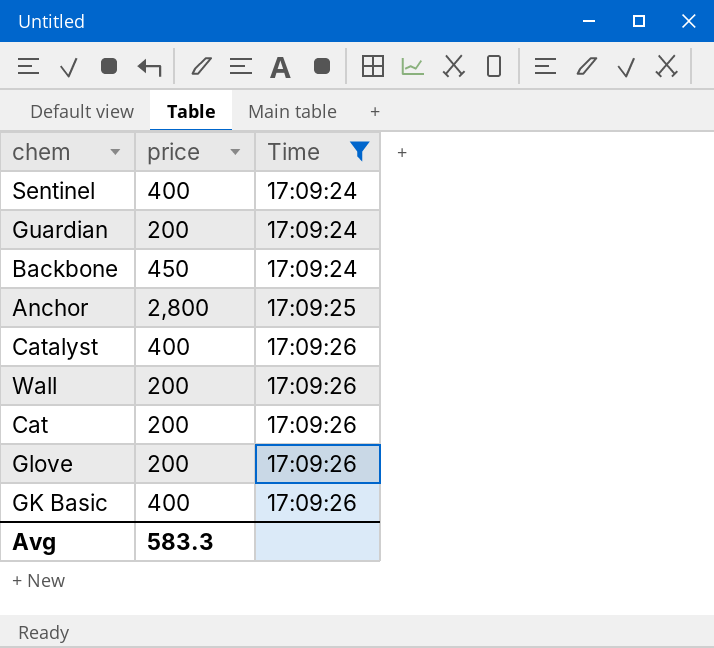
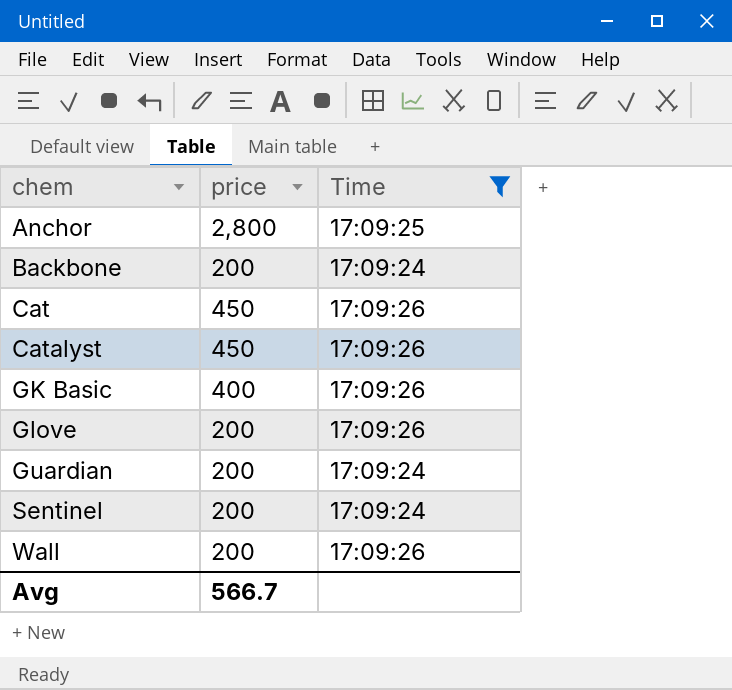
row order: Time ascending -> chem ascending
Backbone | price: 450 -> 200
Cat | price: 200 -> 450
Catalyst | price: 400 -> 450
Sentinel | price: 400 -> 200
Avg | price: 583.3 -> 566.7

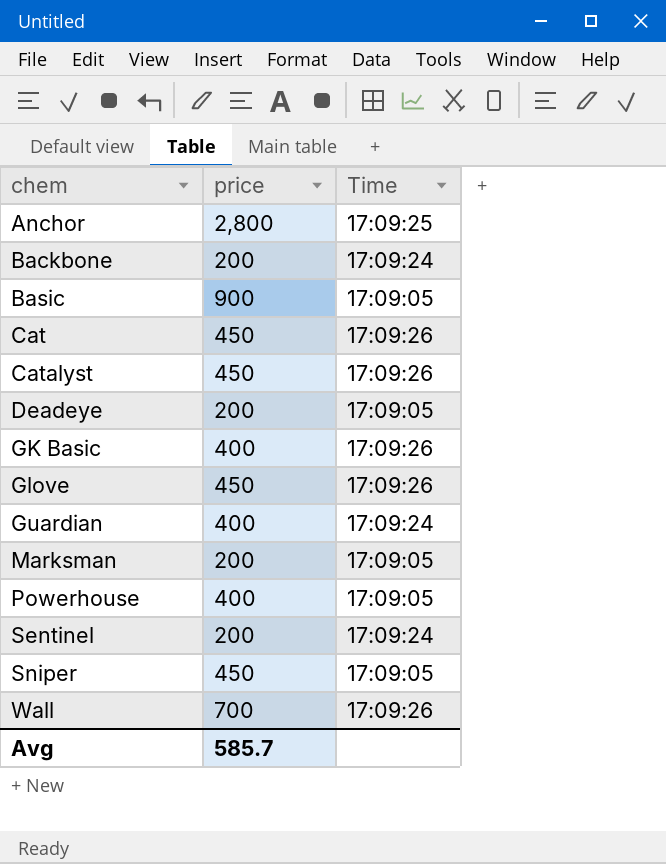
filter: Time != 17:09:05 -> none
Glove | price: 200 -> 450
Guardian | price: 200 -> 400
Wall | price: 200 -> 700
Avg | price: 566.7 -> 585.7

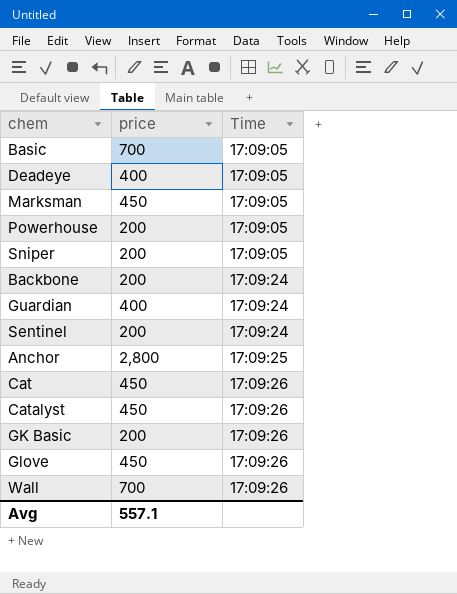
row order: chem ascending -> Time ascending
Basic | price: 900 -> 700
Deadeye | price: 200 -> 400
Marksman | price: 200 -> 450
Powerhouse | price: 400 -> 200
Sniper | price: 450 -> 200
GK Basic | price: 400 -> 200
Avg | price: 585.7 -> 557.1

